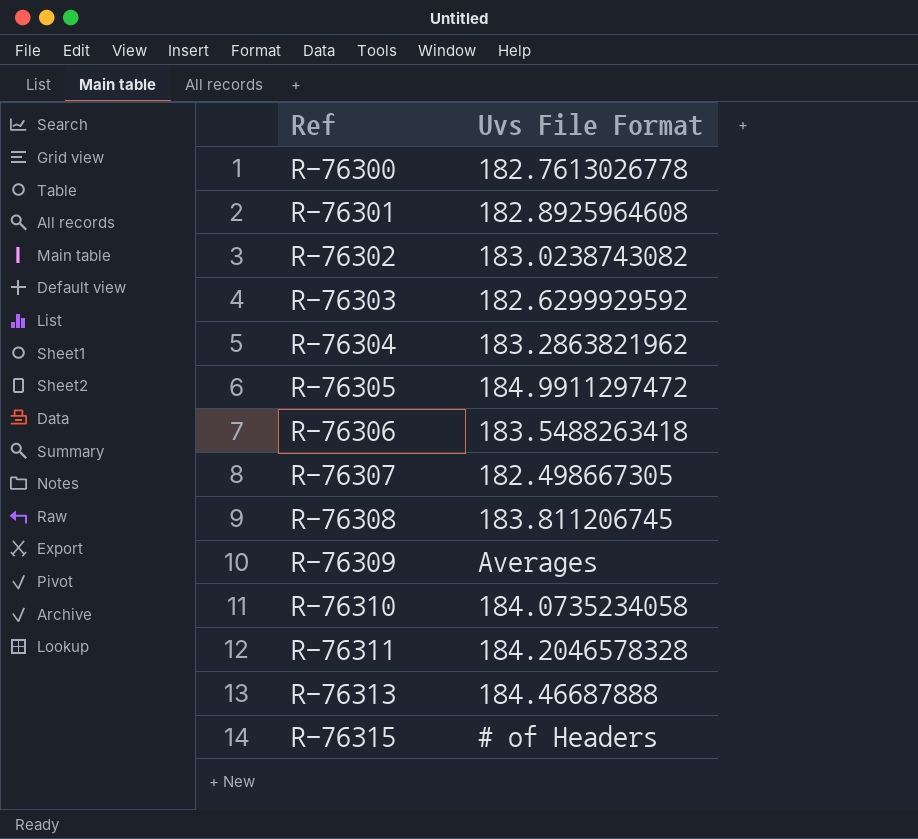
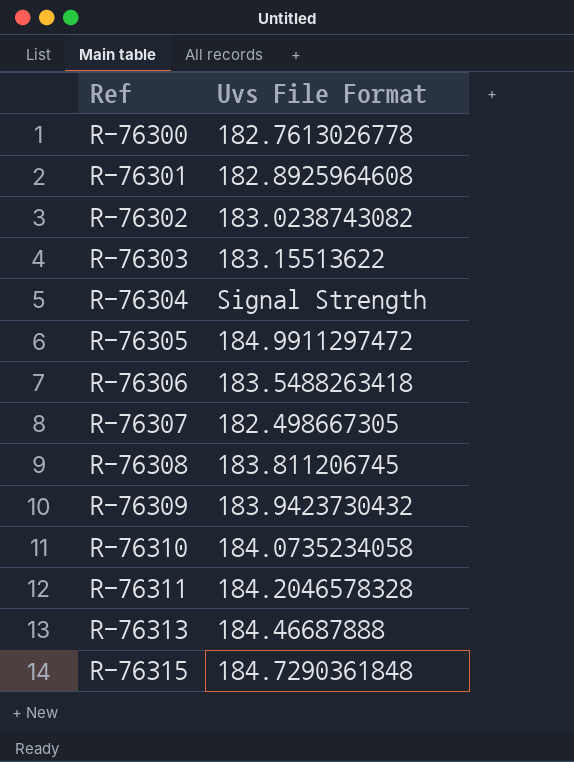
R-76303 | Uvs File Format: 182.6299929592 -> 183.15513622
R-76304 | Uvs File Format: 183.2863821962 -> Signal Strength
R-76309 | Uvs File Format: Averages -> 183.9423730432
R-76315 | Uvs File Format: # of Headers -> 184.7290361848

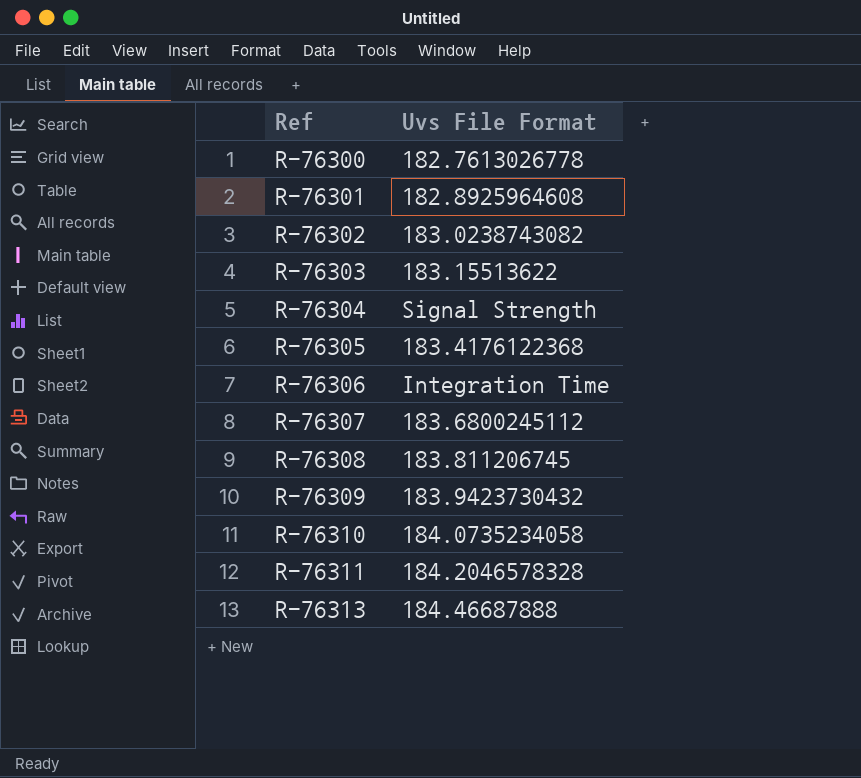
row R-76315: 184.7290361848 -> none
R-76305 | Uvs File Format: 184.9911297472 -> 183.4176122368
R-76306 | Uvs File Format: 183.5488263418 -> Integration Time
R-76307 | Uvs File Format: 182.498667305 -> 183.6800245112

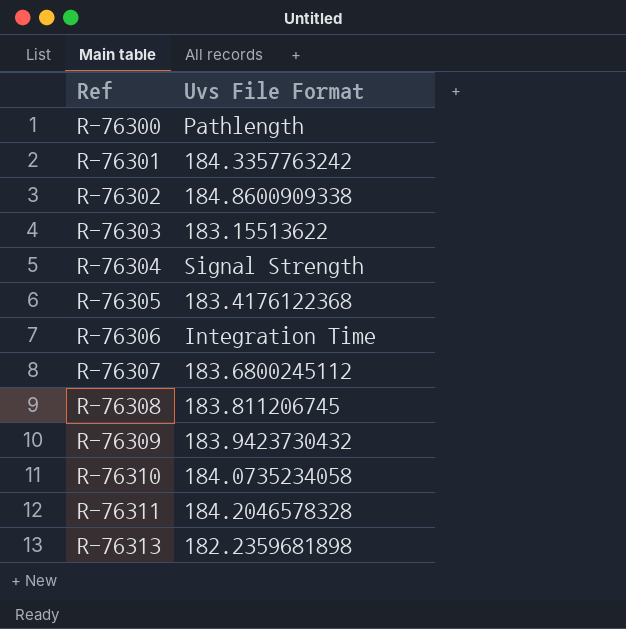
R-76300 | Uvs File Format: 182.7613026778 -> Pathlength
R-76301 | Uvs File Format: 182.8925964608 -> 184.3357763242
R-76302 | Uvs File Format: 183.0238743082 -> 184.8600909338
R-76313 | Uvs File Format: 184.46687888 -> 182.2359681898

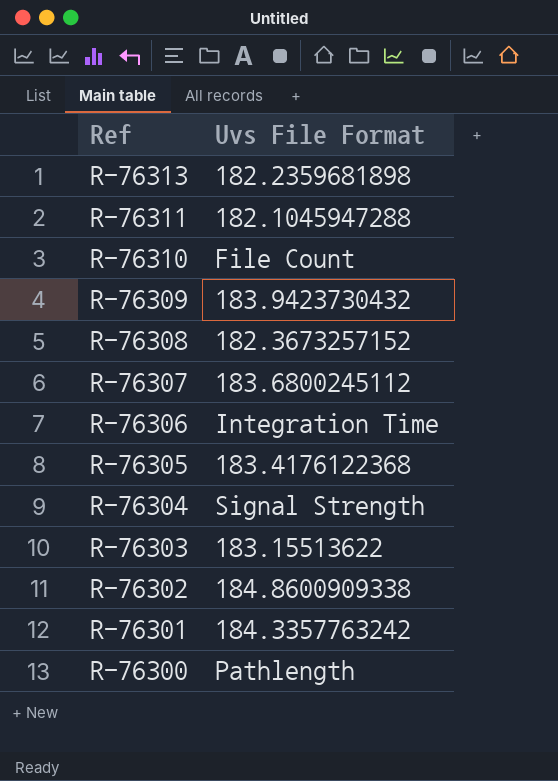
row order: Ref ascending -> Ref descending
R-76311 | Uvs File Format: 184.2046578328 -> 182.1045947288
R-76310 | Uvs File Format: 184.0735234058 -> File Count
R-76308 | Uvs File Format: 183.811206745 -> 182.3673257152

